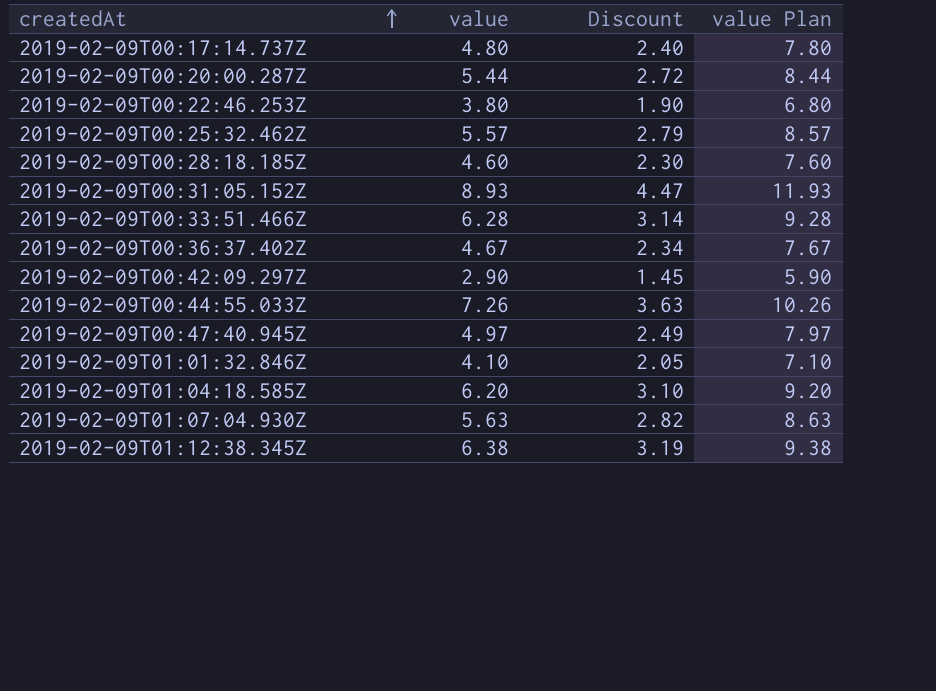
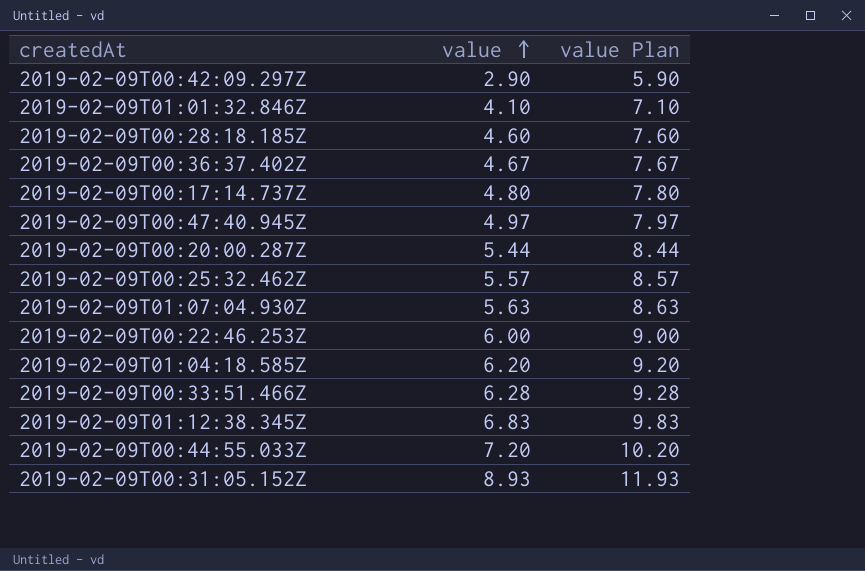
row order: createdAt ascending -> value ascending
column Discount | formula: [value] * 0.5 -> none
2019-02-09T00:22:46.253Z | value: 3.80 -> 6.00
2019-02-09T00:22:46.253Z | value Plan: 6.80 -> 9.00
2019-02-09T01:12:38.345Z | value: 6.38 -> 6.83
2019-02-09T01:12:38.345Z | value Plan: 9.38 -> 9.83
2019-02-09T00:44:55.033Z | value: 7.26 -> 7.20
2019-02-09T00:44:55.033Z | value Plan: 10.26 -> 10.20

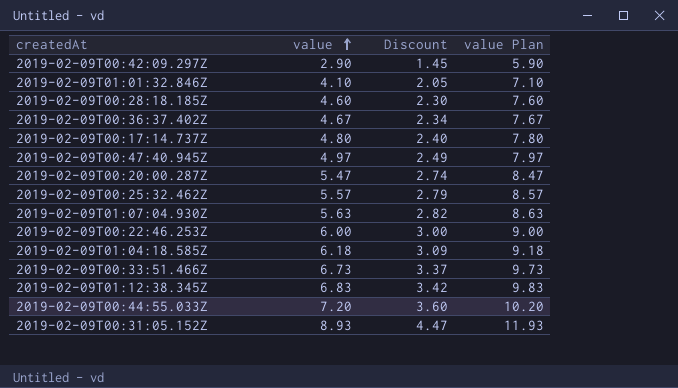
column Discount | formula: none -> [value] * 0.5
2019-02-09T00:20:00.287Z | value: 5.44 -> 5.47
2019-02-09T00:20:00.287Z | value Plan: 8.44 -> 8.47
2019-02-09T01:04:18.585Z | value: 6.20 -> 6.18
2019-02-09T01:04:18.585Z | value Plan: 9.20 -> 9.18
2019-02-09T00:33:51.466Z | value: 6.28 -> 6.73
2019-02-09T00:33:51.466Z | value Plan: 9.28 -> 9.73

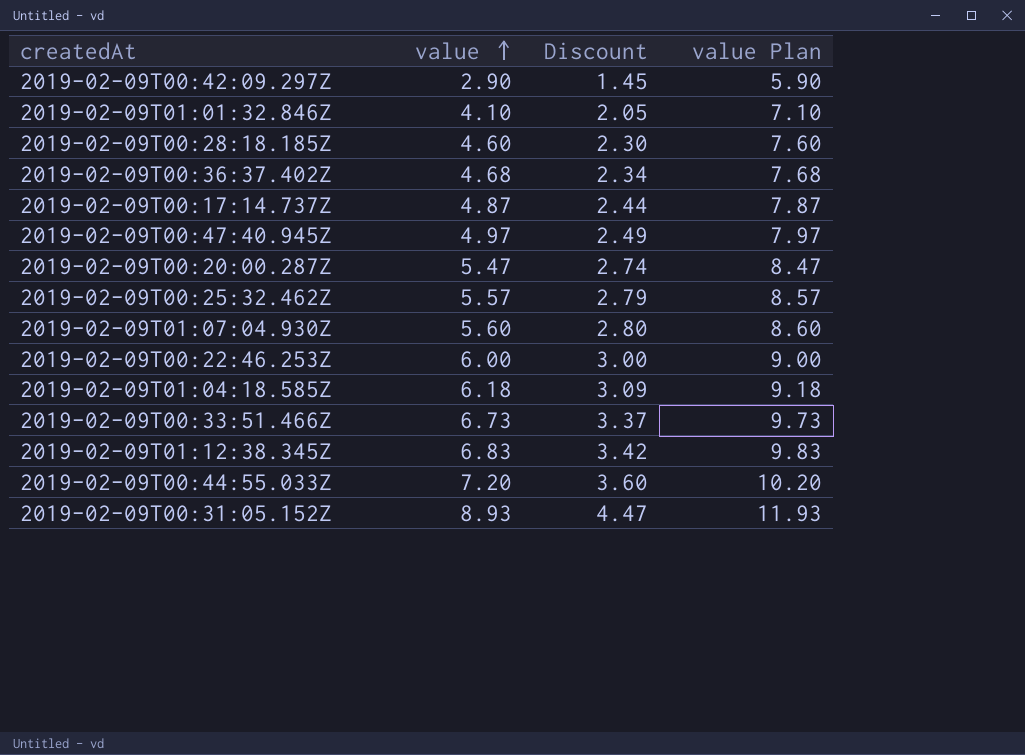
2019-02-09T00:36:37.402Z | value: 4.67 -> 4.68
2019-02-09T00:36:37.402Z | value Plan: 7.67 -> 7.68
2019-02-09T00:17:14.737Z | value: 4.80 -> 4.87
2019-02-09T00:17:14.737Z | Discount: 2.40 -> 2.44
2019-02-09T00:17:14.737Z | value Plan: 7.80 -> 7.87
2019-02-09T01:07:04.930Z | value: 5.63 -> 5.60
2019-02-09T01:07:04.930Z | Discount: 2.82 -> 2.80
2019-02-09T01:07:04.930Z | value Plan: 8.63 -> 8.60

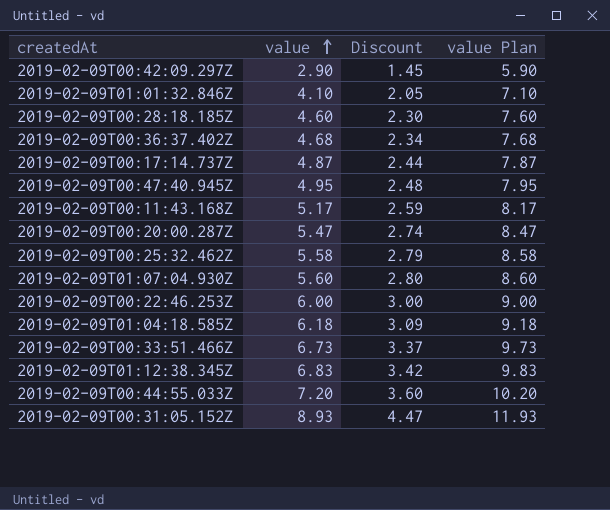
2019-02-09T00:47:40.945Z | value: 4.97 -> 4.95
2019-02-09T00:47:40.945Z | Discount: 2.49 -> 2.48
2019-02-09T00:47:40.945Z | value Plan: 7.97 -> 7.95
row 2019-02-09T00:11:43.168Z: none -> 5.17 | 2.59 | 8.17
2019-02-09T00:25:32.462Z | value: 5.57 -> 5.58
2019-02-09T00:25:32.462Z | value Plan: 8.57 -> 8.58

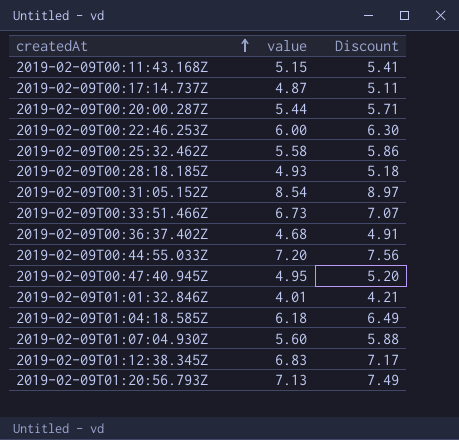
row order: value ascending -> createdAt ascending
column value Plan | formula: [value] + 3 -> none
column Discount | formula: [value] * 0.5 -> [value] * 1.05
row 2019-02-09T00:42:09.297Z: 2.90 | 1.45 | 5.90 -> none
2019-02-09T00:11:43.168Z | value: 5.17 -> 5.15
2019-02-09T00:20:00.287Z | value: 5.47 -> 5.44
2019-02-09T00:28:18.185Z | value: 4.60 -> 4.93
2019-02-09T00:31:05.152Z | value: 8.93 -> 8.54
2019-02-09T01:01:32.846Z | value: 4.10 -> 4.01
row 2019-02-09T01:20:56.793Z: none -> 7.13 | 7.49

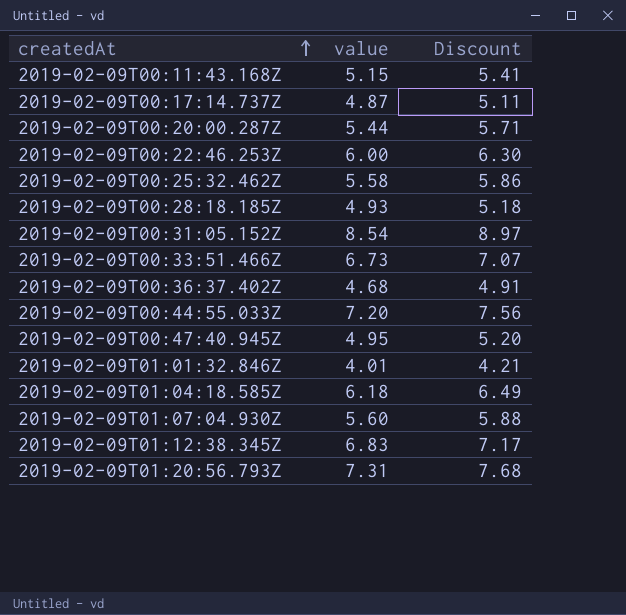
2019-02-09T01:20:56.793Z | value: 7.13 -> 7.31
2019-02-09T01:20:56.793Z | Discount: 7.49 -> 7.68

